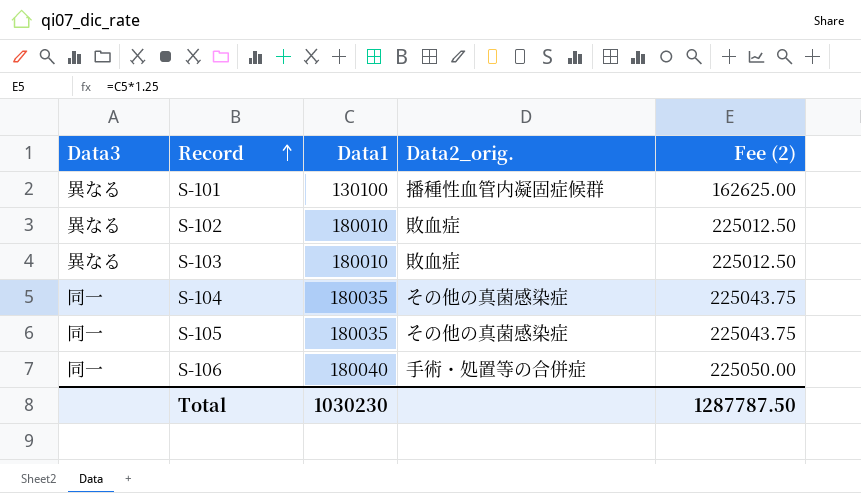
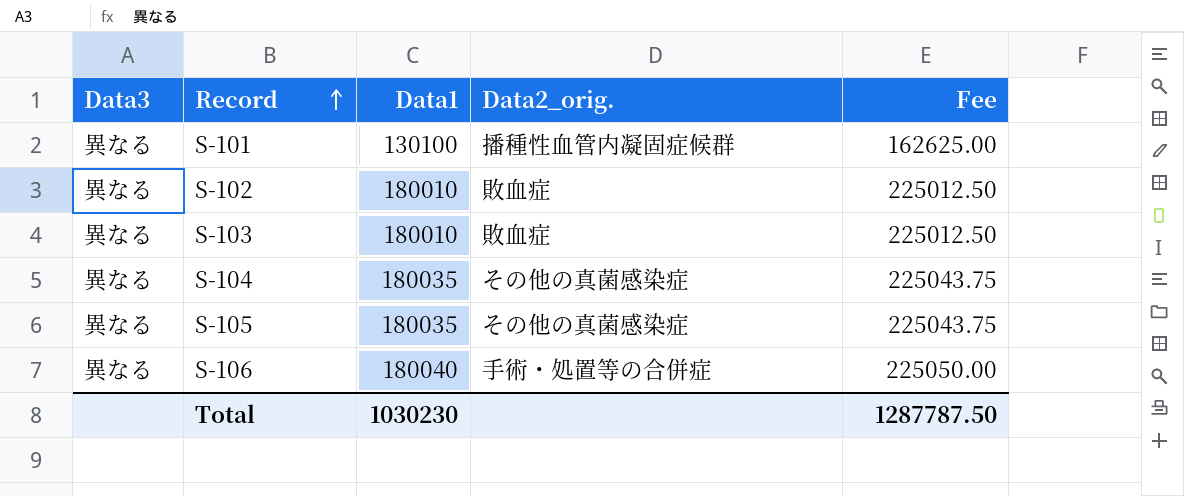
column name: Fee (2) -> Fee
S-104 | Data3: 同一 -> 異なる
S-105 | Data3: 同一 -> 異なる
S-106 | Data3: 同一 -> 異なる

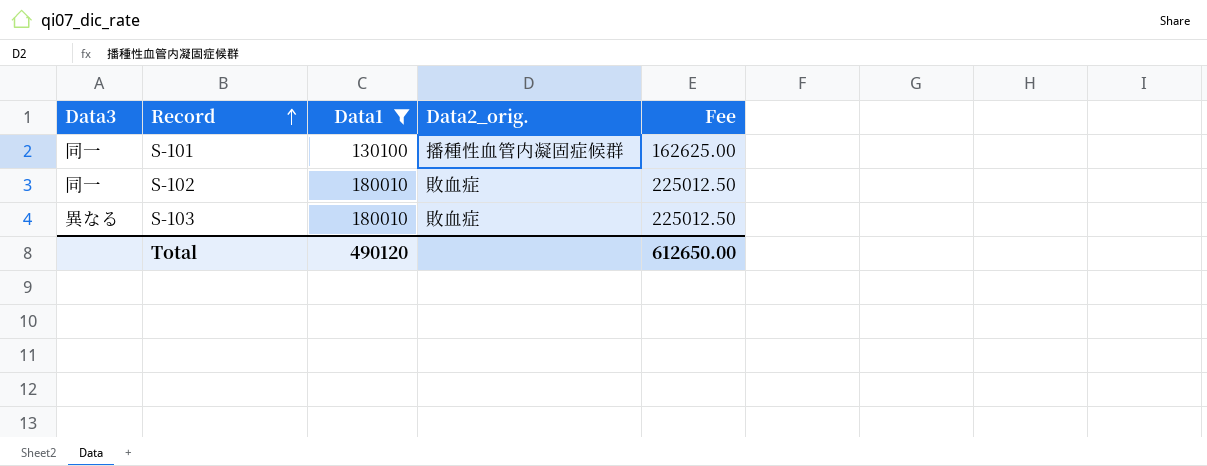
filter: none -> Data1 <= 180010
S-101 | Data3: 異なる -> 同一
S-102 | Data3: 異なる -> 同一
Total | Data1: 1030230 -> 490120
Total | Fee: 1287787.50 -> 612650.00

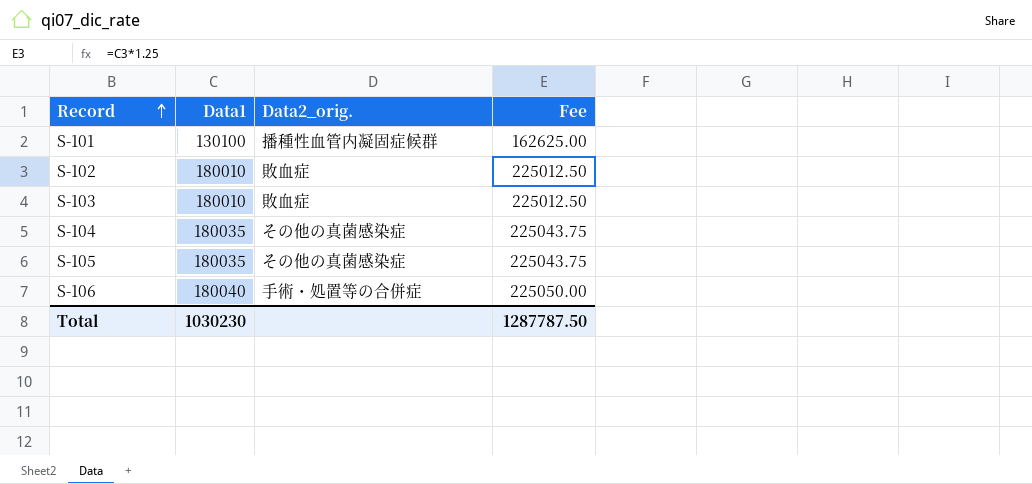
filter: Data1 <= 180010 -> none
column Data3 | position: 1 -> none
Total | Data1: 490120 -> 1030230
Total | Fee: 612650.00 -> 1287787.50

